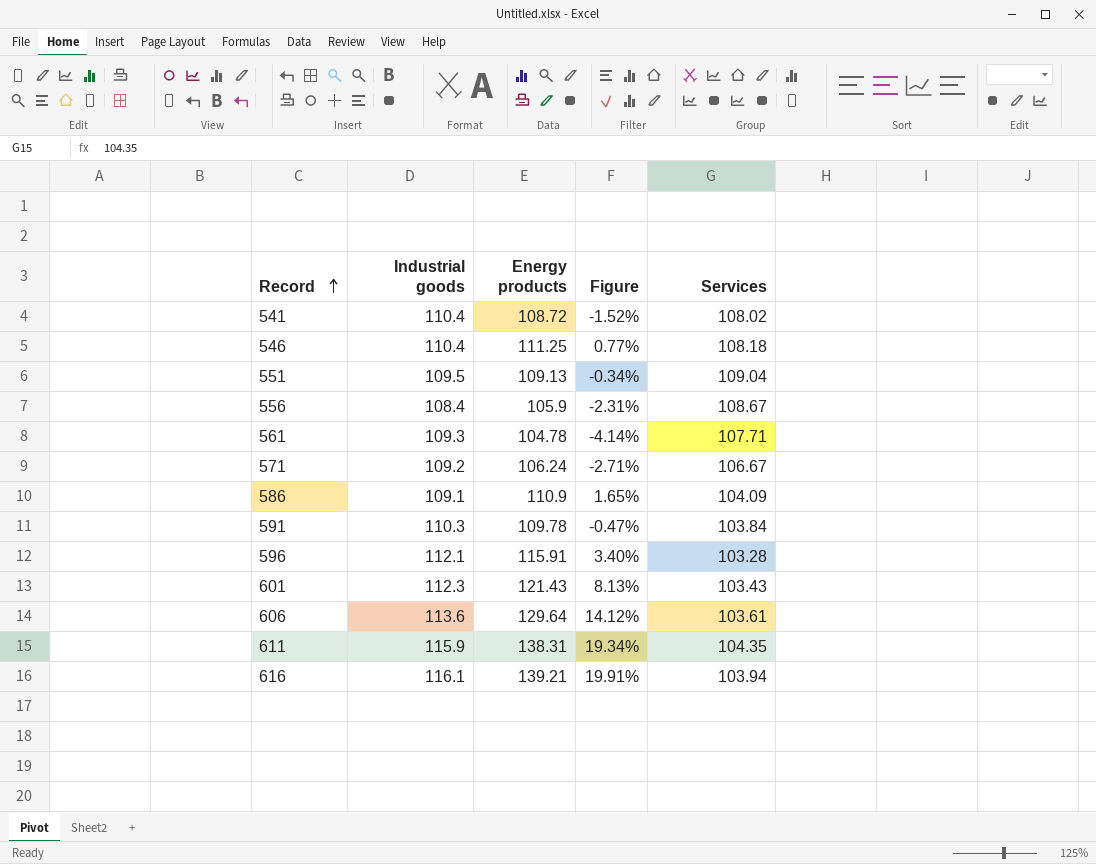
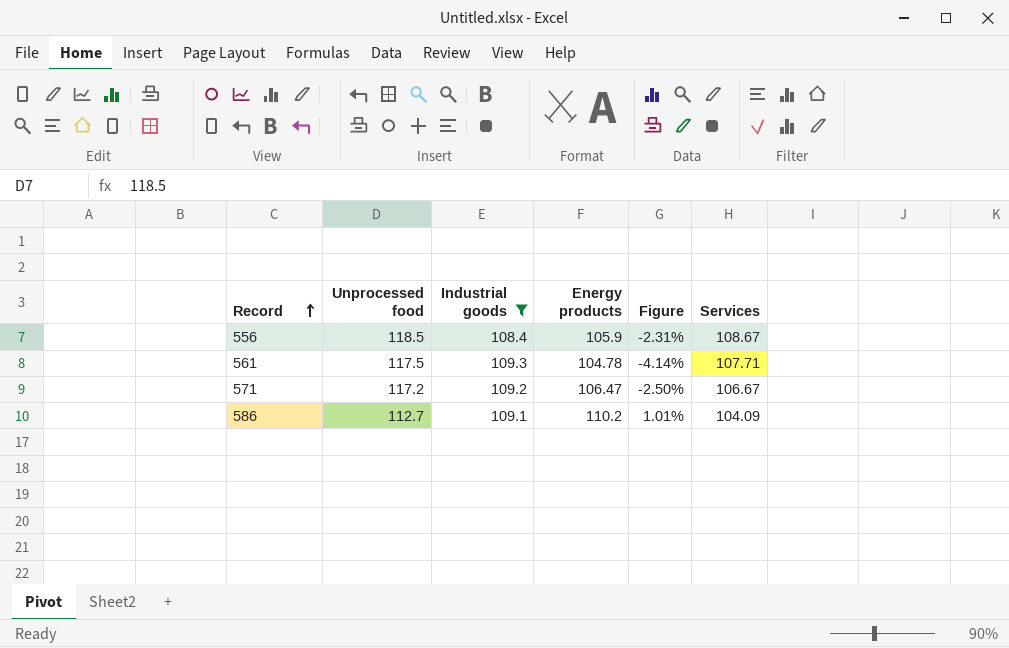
filter: none -> Industrial goods <= 109.3
column Unprocessed food | position: none -> 2
571 | Energy products: 106.24 -> 106.47
571 | Figure: -2.71% -> -2.50%
586 | Energy products: 110.9 -> 110.2
586 | Figure: 1.65% -> 1.01%

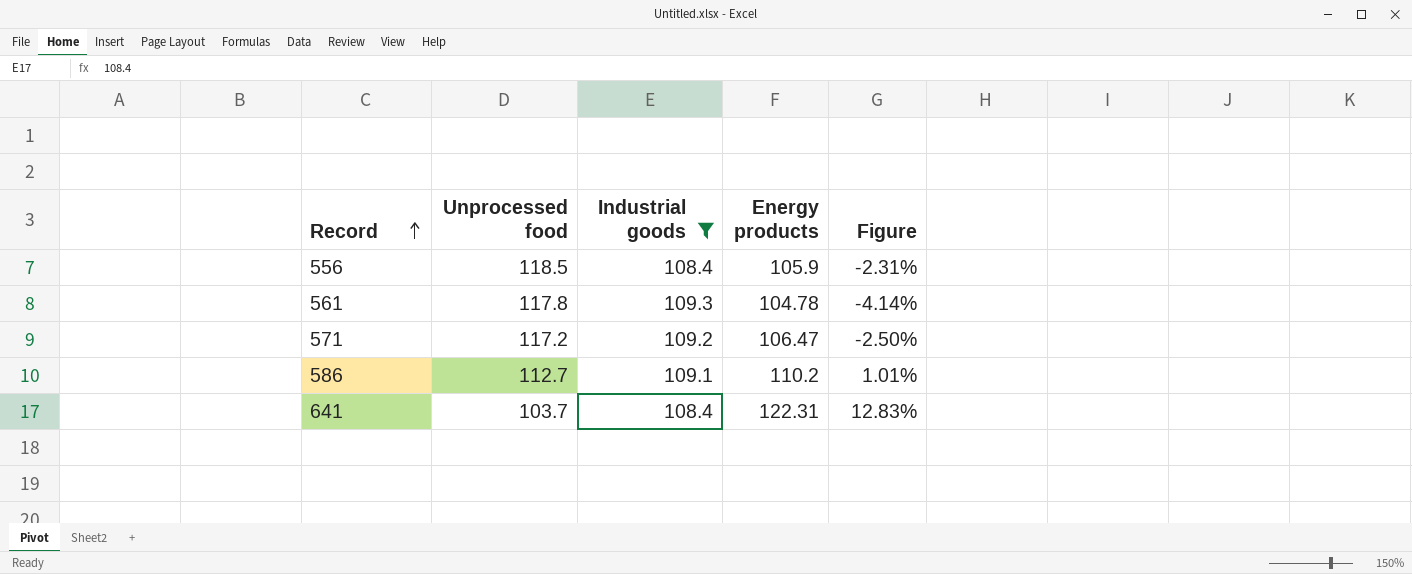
column Services | position: 6 -> none
561 | Unprocessed food: 117.5 -> 117.8
row 641: none -> 103.7 | 108.4 | 122.31 | 12.83%

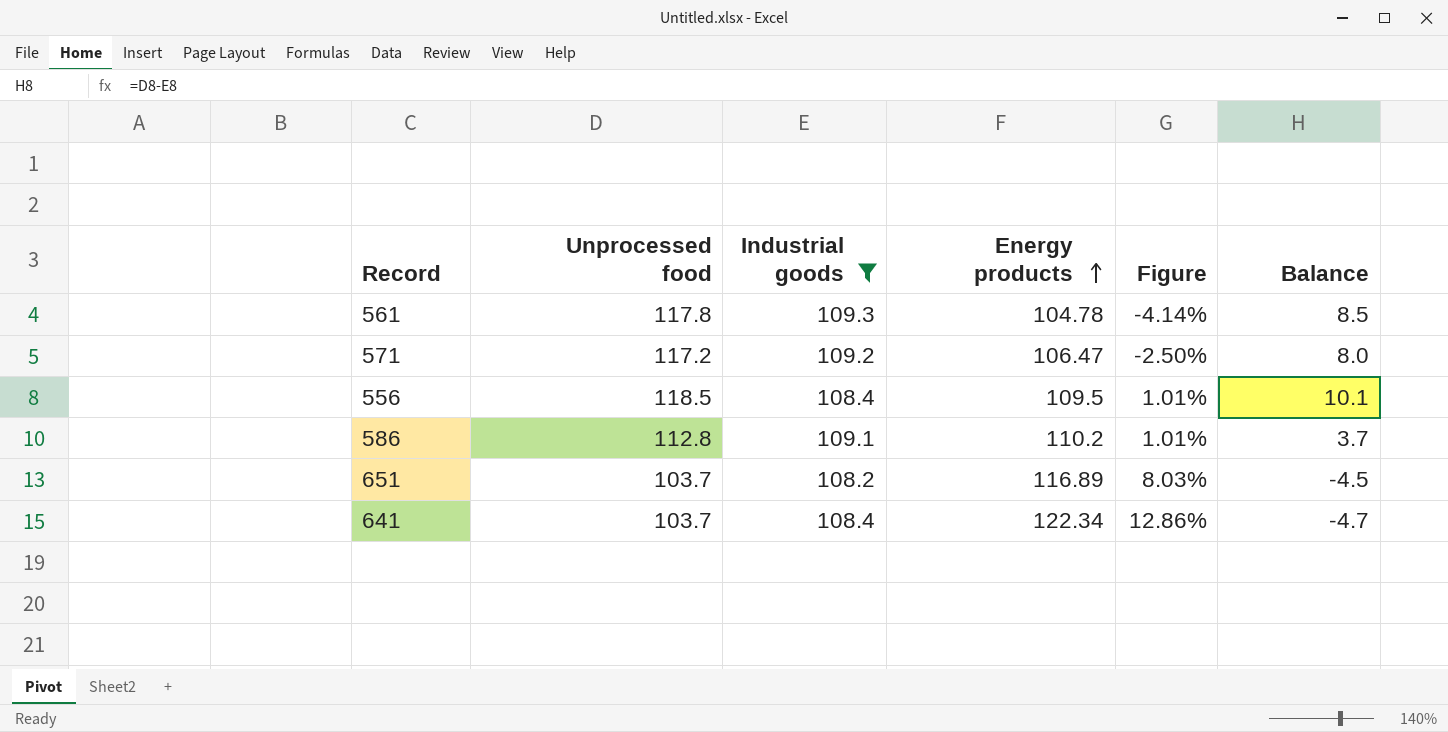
row order: Record ascending -> Energy products ascending
column Balance | formula: none -> [Unprocessed food] - [Industrial goods]
556 | Energy products: 105.9 -> 109.5
556 | Figure: -2.31% -> 1.01%
586 | Unprocessed food: 112.7 -> 112.8
row 651: none -> 103.7 | 108.2 | 116.89 | 8.03% | -4.5
641 | Energy products: 122.31 -> 122.34
641 | Figure: 12.83% -> 12.86%

